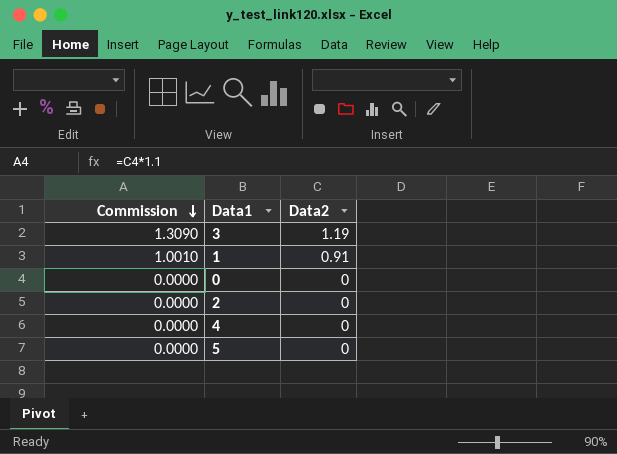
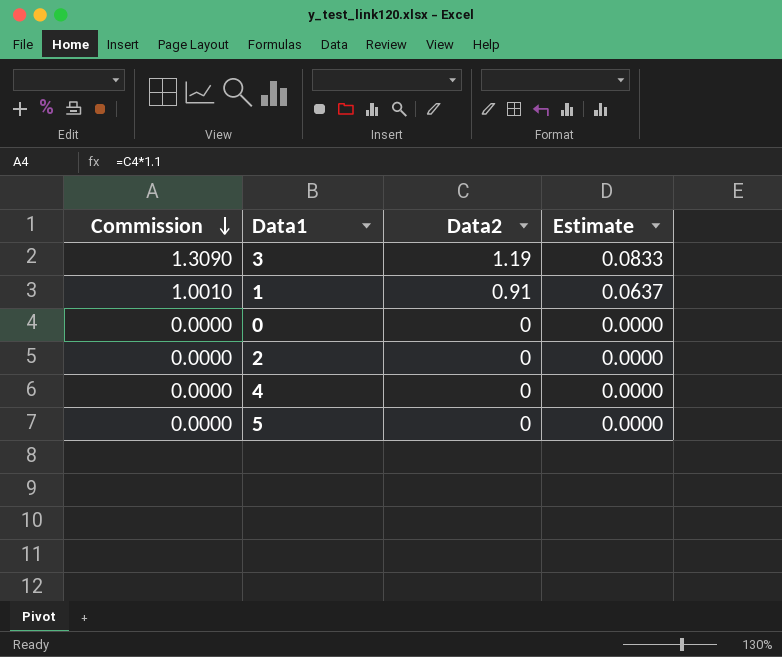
column Estimate | formula: none -> [Data2] * 0.07

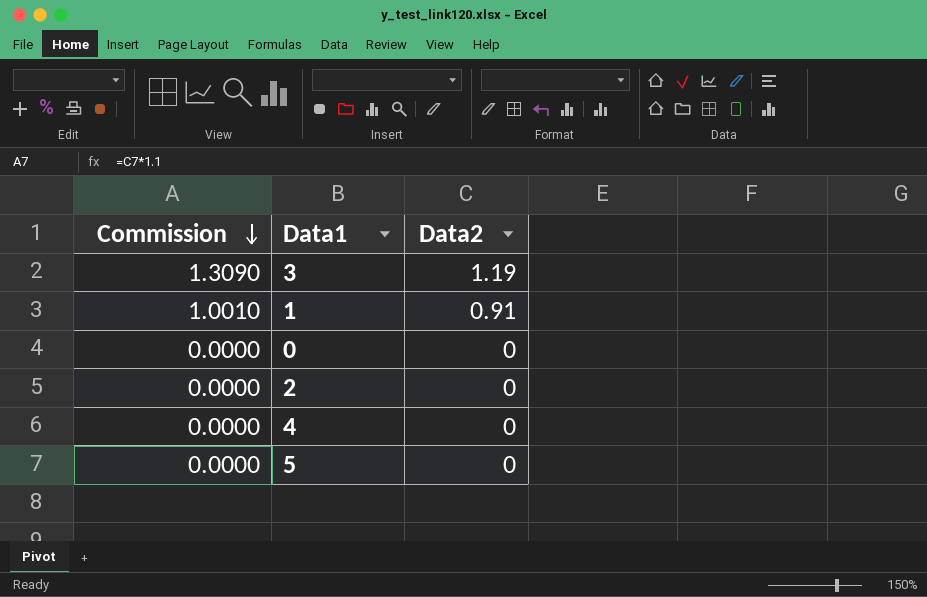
column Estimate | formula: [Data2] * 0.07 -> none

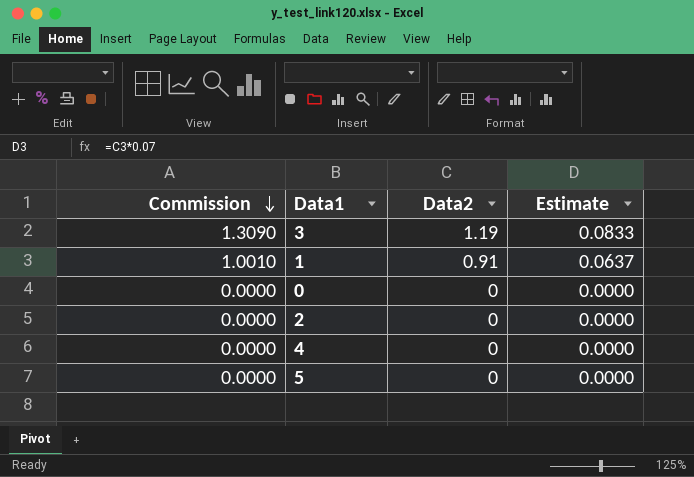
column Estimate | formula: none -> [Data2] * 0.07

